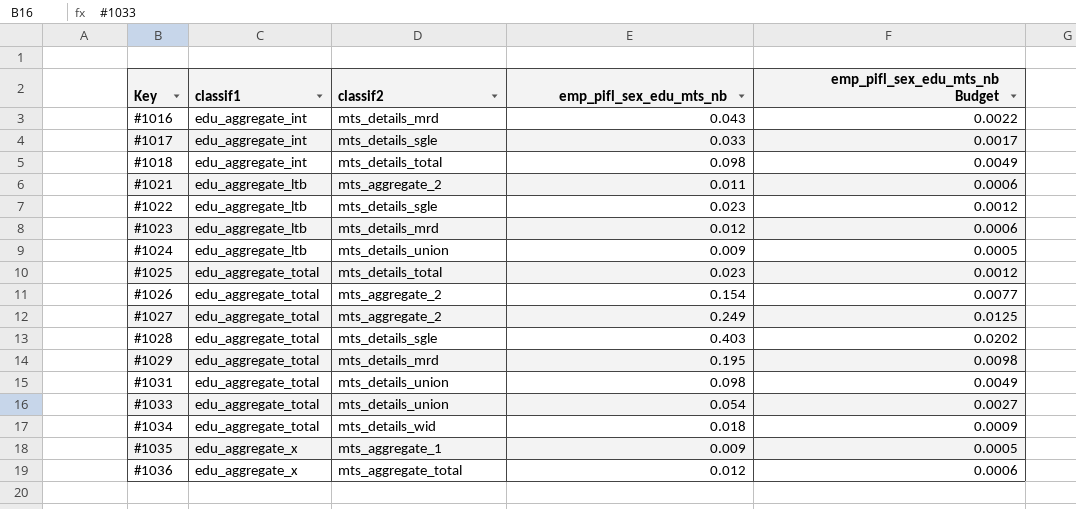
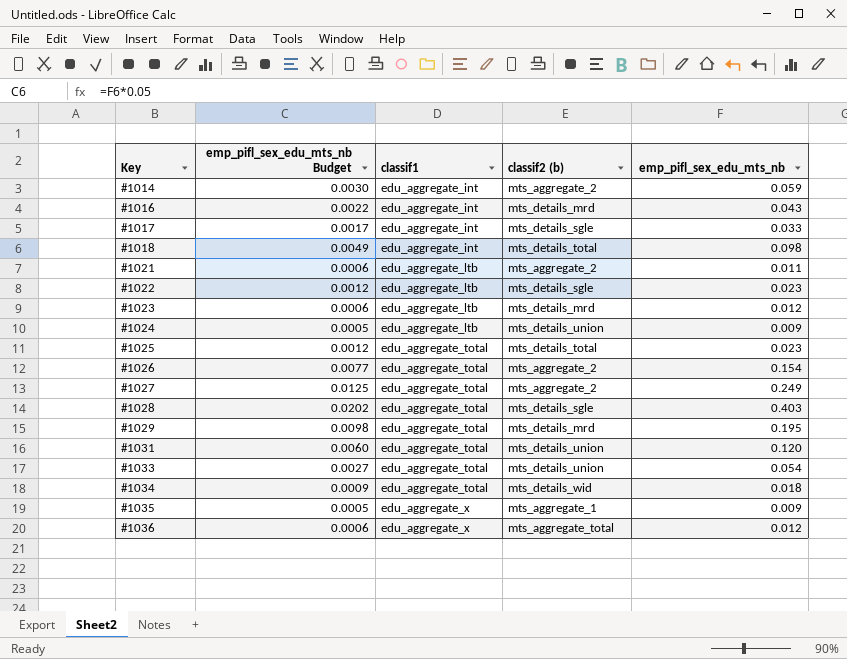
column emp_pifl_sex_edu_mts_nb Budget | position: 5 -> 2
column name: classif2 -> classif2 (b)
row #1014: none -> 0.0030 | edu_aggregate_int | mts_aggregate_2 | 0.059
#1031 | emp_pifl_sex_edu_mts_nb Budget: 0.0049 -> 0.0060
#1031 | emp_pifl_sex_edu_mts_nb: 0.098 -> 0.120

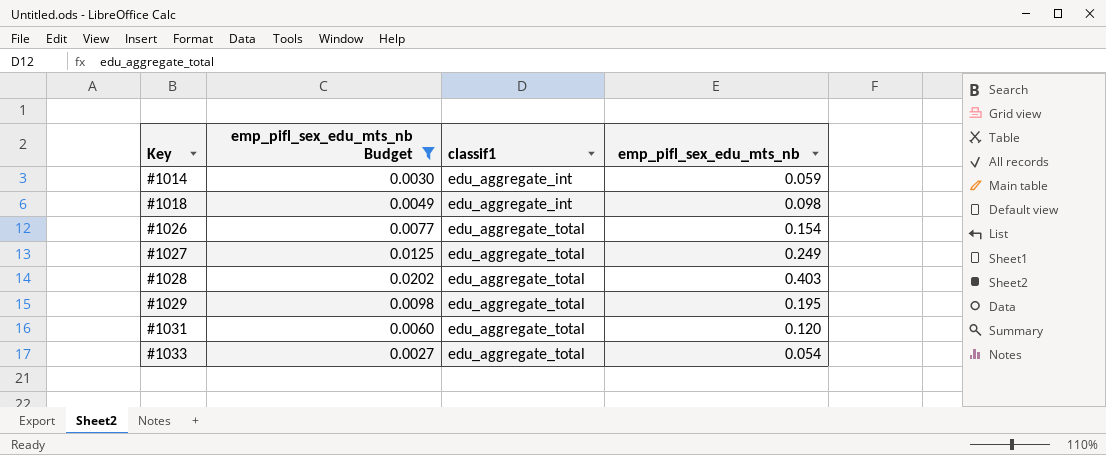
filter: none -> emp_pifl_sex_edu_mts_nb Budget >= 0.0027
column classif2 (b) | position: 4 -> none

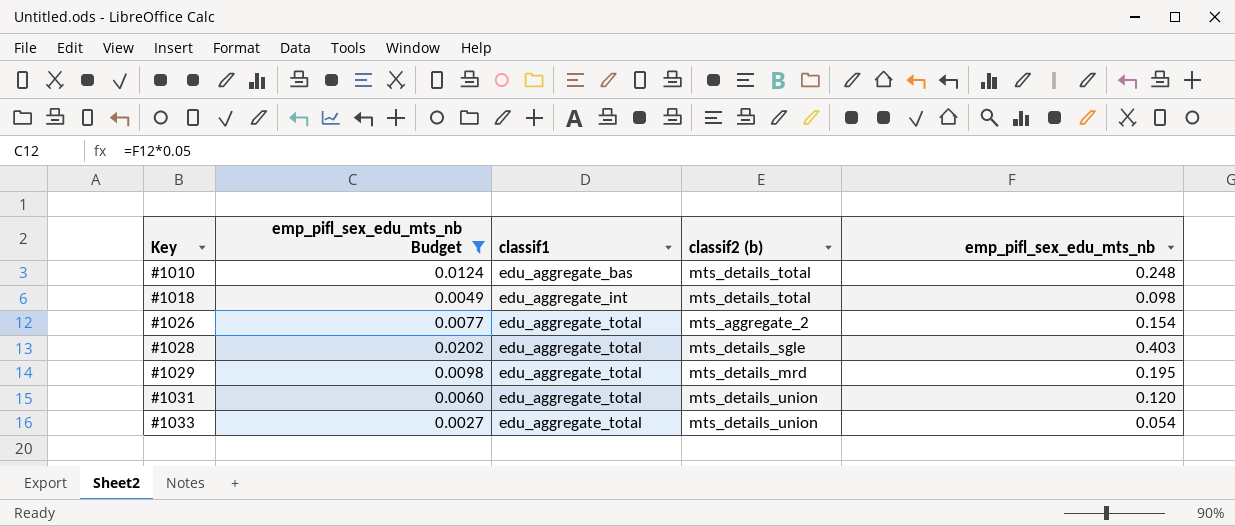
column classif2 (b) | position: none -> 4
row #1014: 0.0030 | edu_aggregate_int | 0.059 -> none
row #1027: 0.0125 | edu_aggregate_total | 0.249 -> none
row #1010: none -> 0.0124 | edu_aggregate_bas | mts_details_total | 0.248

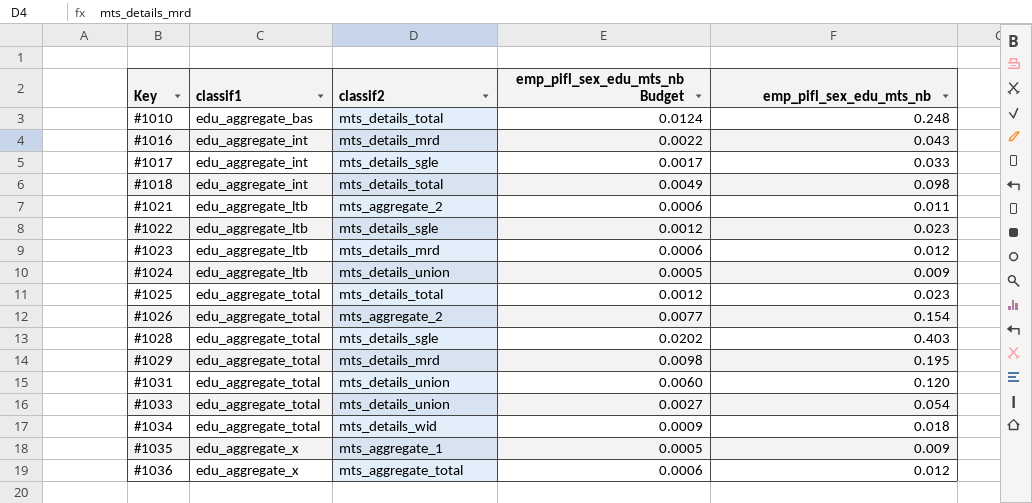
filter: emp_pifl_sex_edu_mts_nb Budget >= 0.0027 -> none
column name: classif2 (b) -> classif2
column emp_pifl_sex_edu_mts_nb Budget | position: 2 -> 4

